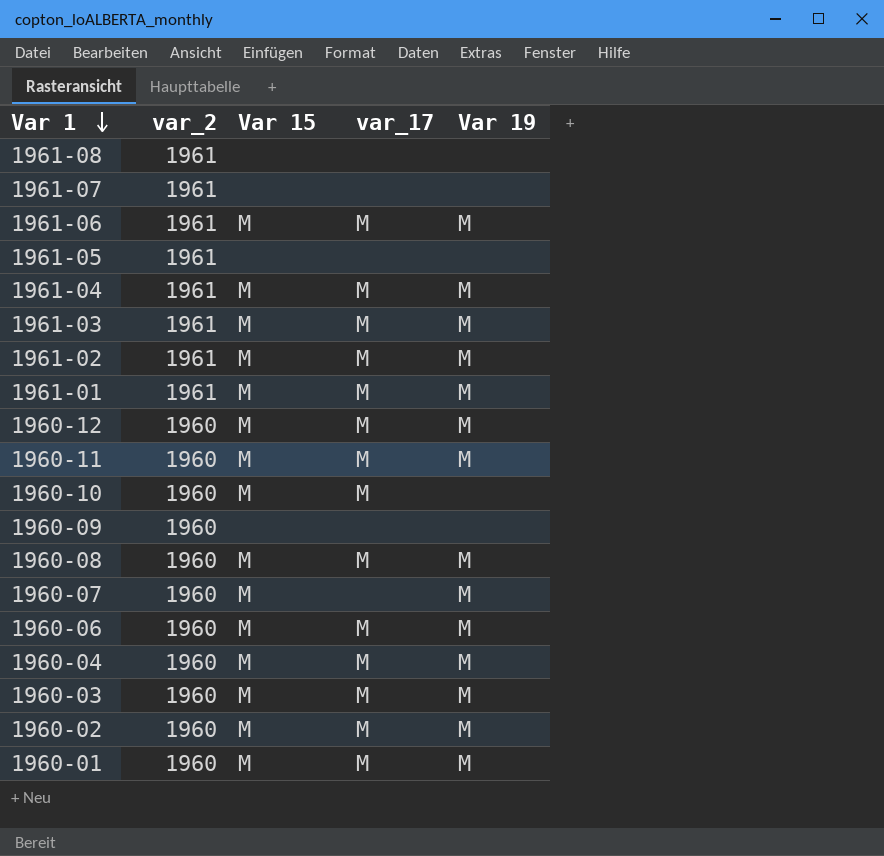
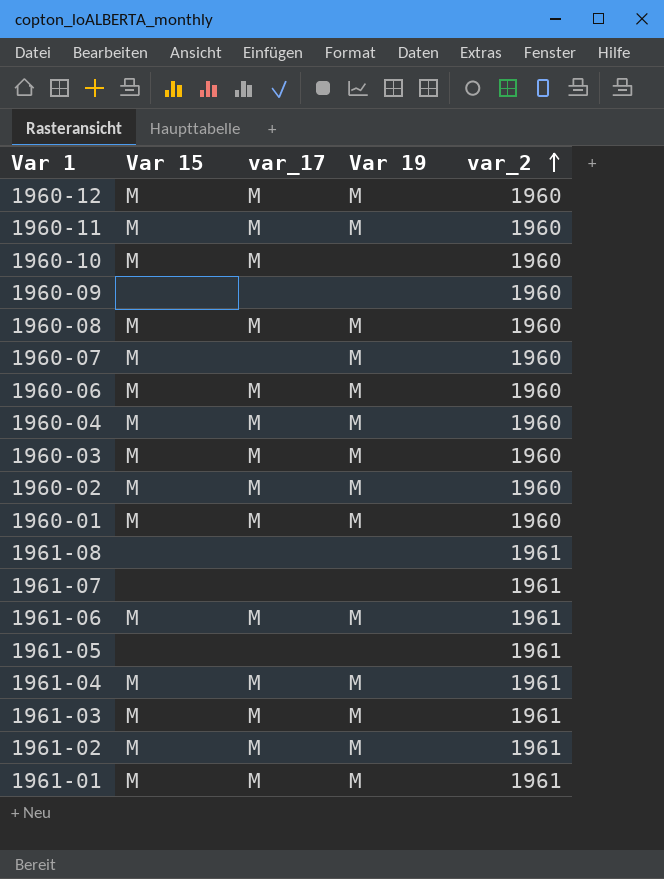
row order: Var 1 descending -> var_2 ascending
column var_2 | position: 2 -> 5

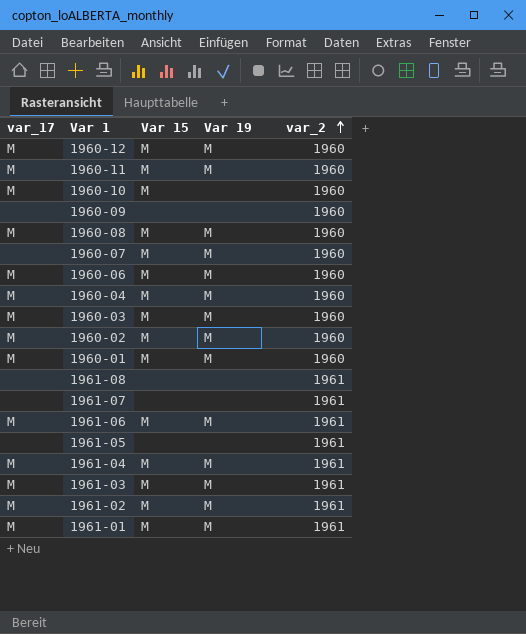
column var_17 | position: 3 -> 1

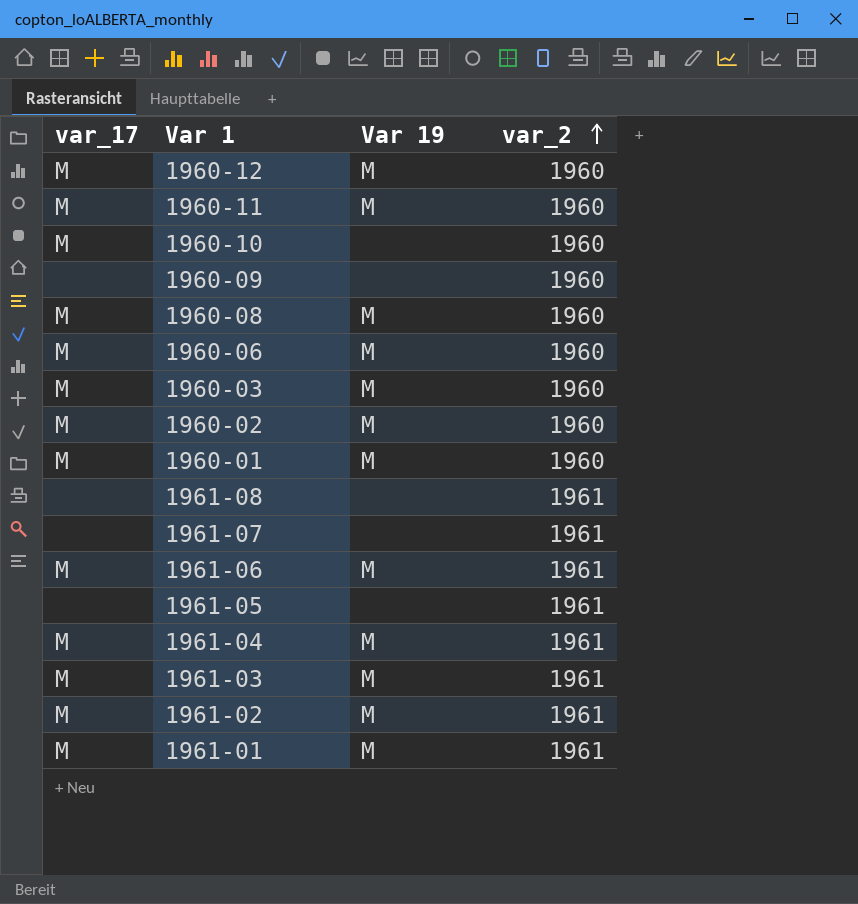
column Var 15 | position: 3 -> none
row 1960-07: none | M | M | 1960 -> none
row 1960-04: M | M | M | 1960 -> none

